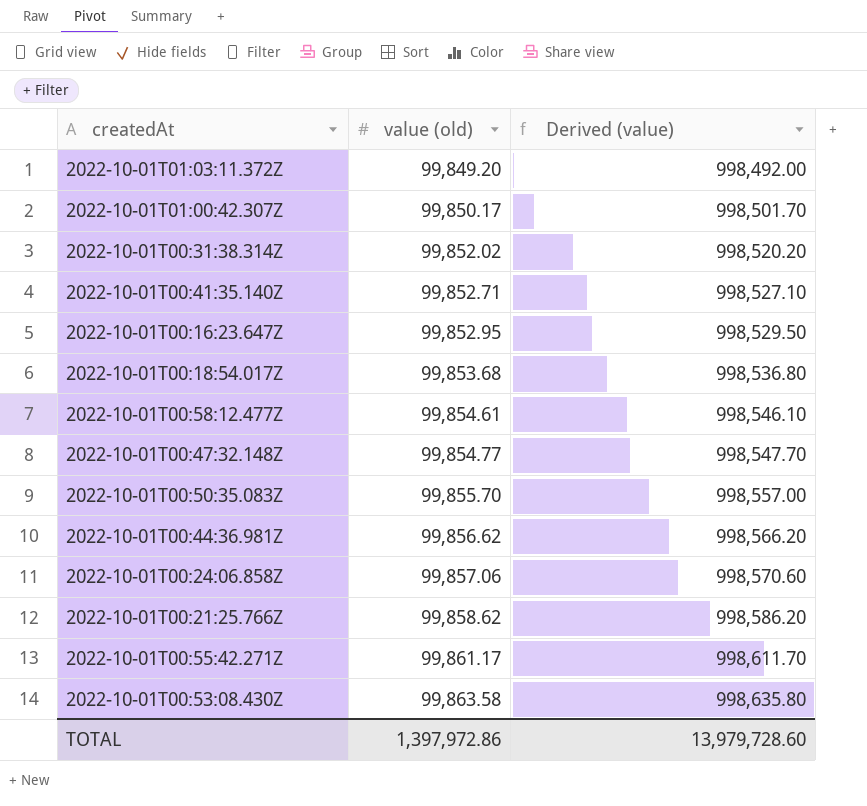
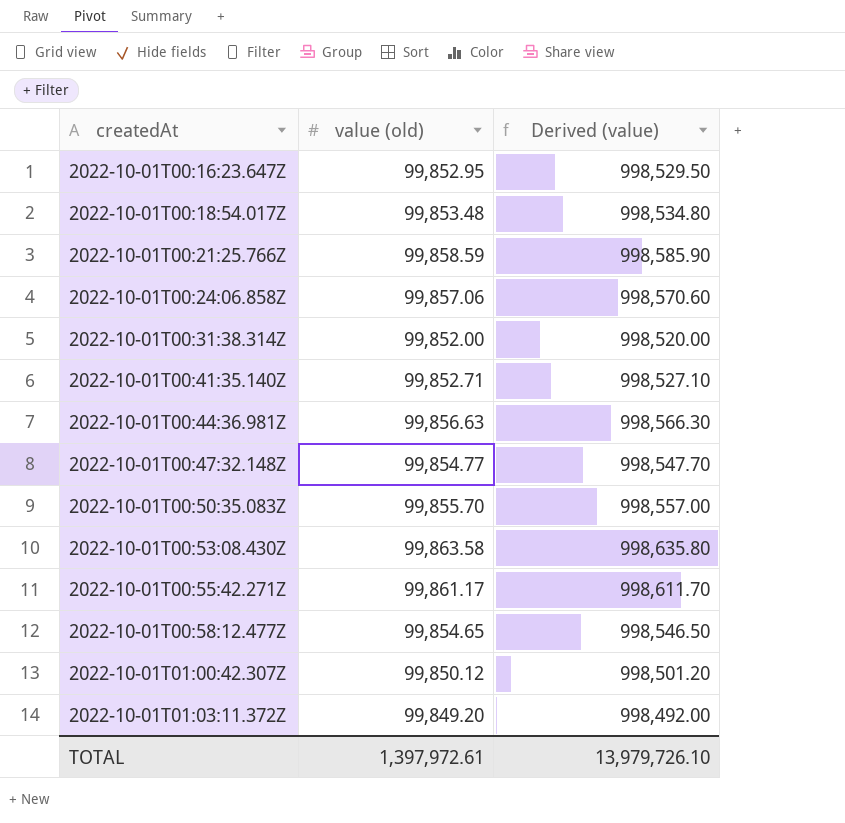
row order: value (old) ascending -> createdAt ascending
2022-10-01T00:18:54.017Z | value (old): 99,853.68 -> 99,853.48
2022-10-01T00:18:54.017Z | Derived (value): 998,536.80 -> 998,534.80
2022-10-01T00:21:25.766Z | value (old): 99,858.62 -> 99,858.59
2022-10-01T00:21:25.766Z | Derived (value): 998,586.20 -> 998,585.90
2022-10-01T00:31:38.314Z | value (old): 99,852.02 -> 99,852.00
2022-10-01T00:31:38.314Z | Derived (value): 998,520.20 -> 998,520.00
2022-10-01T00:44:36.981Z | value (old): 99,856.62 -> 99,856.63
2022-10-01T00:44:36.981Z | Derived (value): 998,566.20 -> 998,566.30
2022-10-01T00:58:12.477Z | value (old): 99,854.61 -> 99,854.65
2022-10-01T00:58:12.477Z | Derived (value): 998,546.10 -> 998,546.50
2022-10-01T01:00:42.307Z | value (old): 99,850.17 -> 99,850.12
2022-10-01T01:00:42.307Z | Derived (value): 998,501.70 -> 998,501.20
TOTAL | value (old): 1,397,972.86 -> 1,397,972.61
TOTAL | Derived (value): 13,979,728.60 -> 13,979,726.10

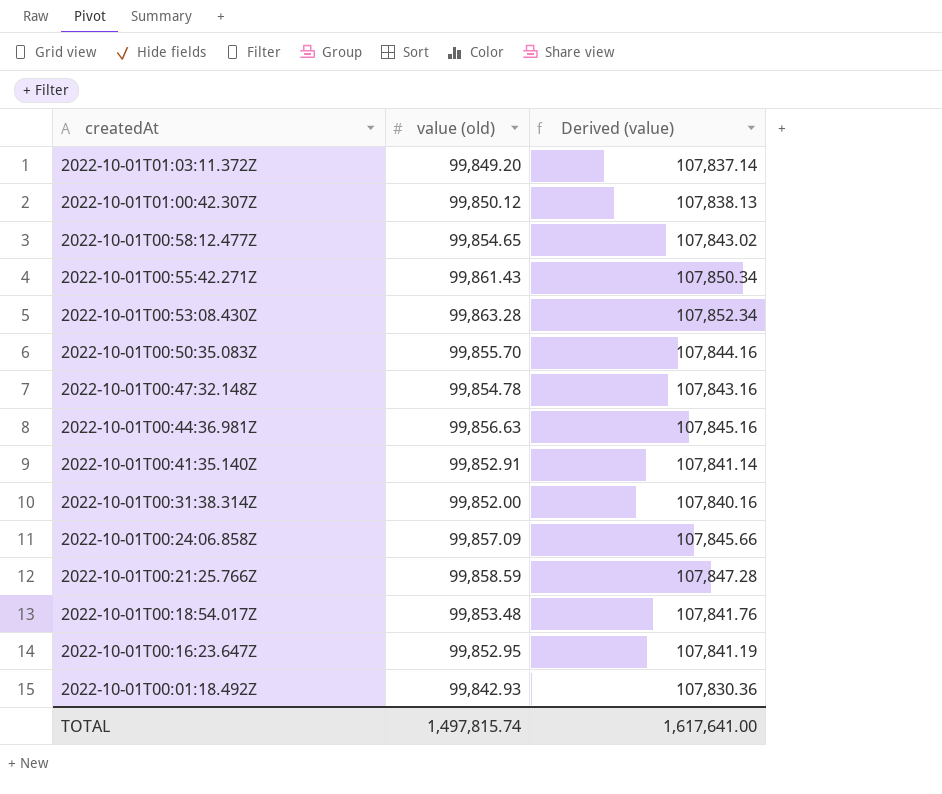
row order: createdAt ascending -> createdAt descending
column Derived (value) | formula: [value (old)] * 10 -> [value (old)] * 1.08
2022-10-01T00:55:42.271Z | value (old): 99,861.17 -> 99,861.43
2022-10-01T00:53:08.430Z | value (old): 99,863.58 -> 99,863.28
2022-10-01T00:47:32.148Z | value (old): 99,854.77 -> 99,854.78
2022-10-01T00:41:35.140Z | value (old): 99,852.71 -> 99,852.91
2022-10-01T00:24:06.858Z | value (old): 99,857.06 -> 99,857.09
row 2022-10-01T00:01:18.492Z: none -> 99,842.93 | 107,830.36
TOTAL | value (old): 1,397,972.61 -> 1,497,815.74
TOTAL | Derived (value): 13,979,726.10 -> 1,617,641.00

